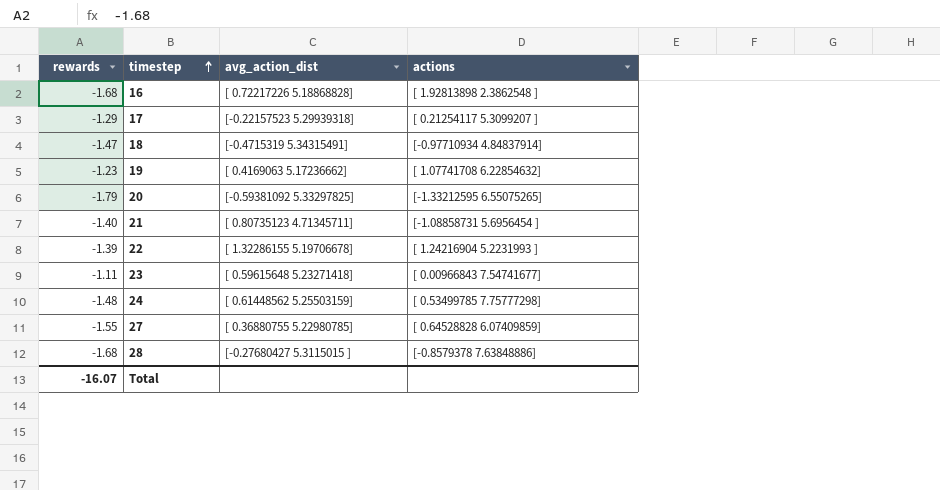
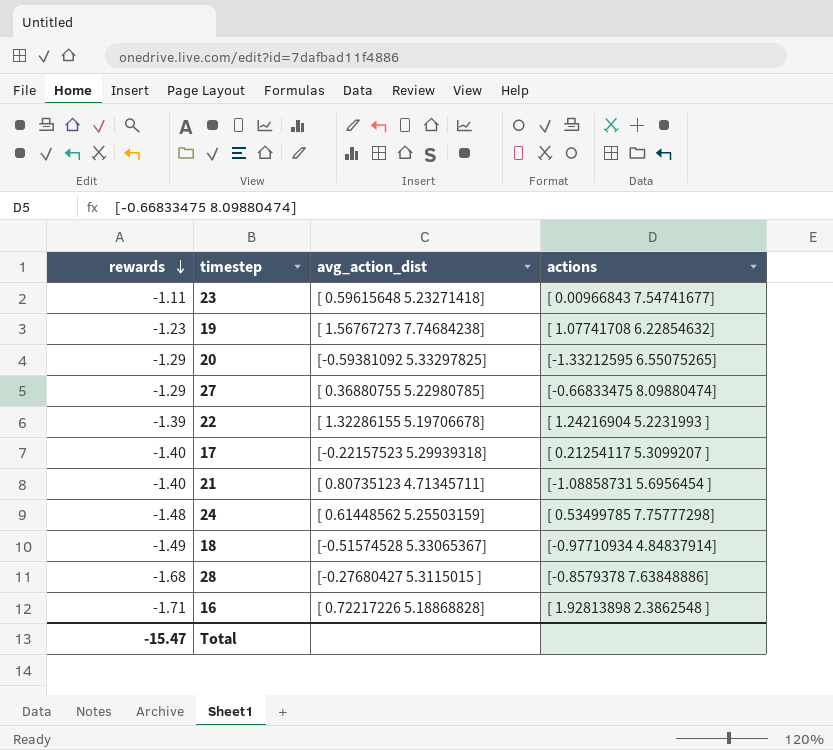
row order: timestep ascending -> rewards descending
19 | avg_action_dist: [ 0.4169063 5.17236662] -> [ 1.56767273 7.74684238]
20 | rewards: -1.79 -> -1.29
27 | rewards: -1.55 -> -1.29
27 | actions: [ 0.64528828 6.07409859] -> [-0.66833475 8.09880474]
17 | rewards: -1.29 -> -1.40
18 | rewards: -1.47 -> -1.49
18 | avg_action_dist: [-0.4715319 5.34315491] -> [-0.51574528 5.33065367]
16 | rewards: -1.68 -> -1.71
Total | rewards: -16.07 -> -15.47

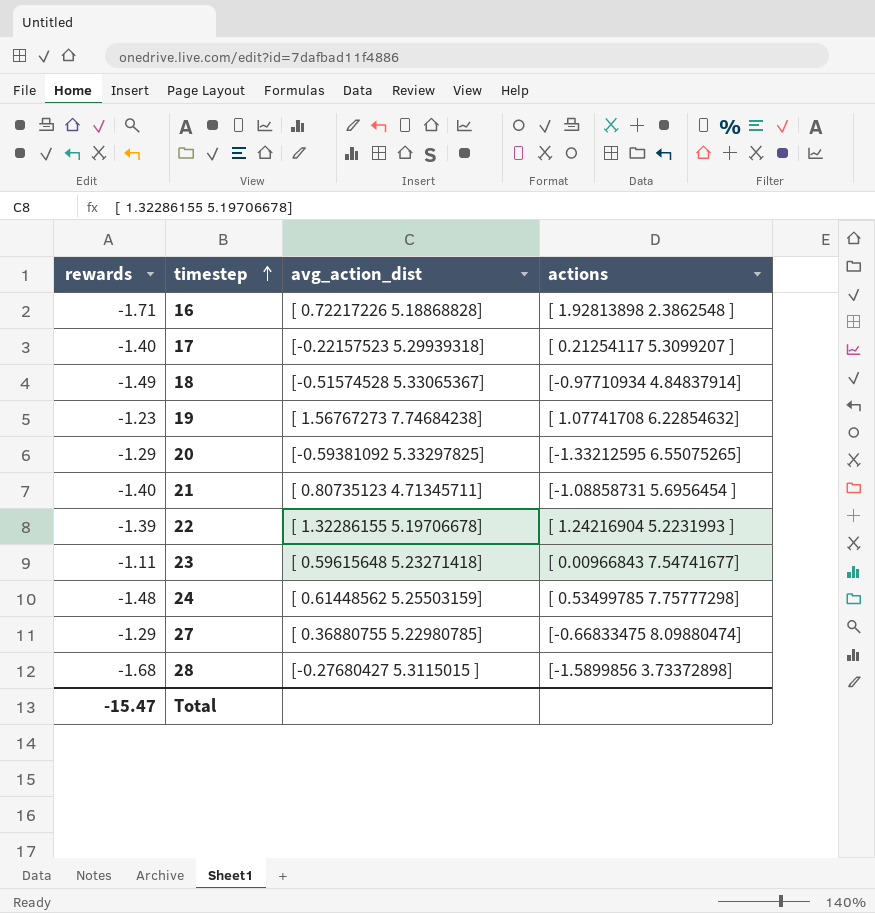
row order: rewards descending -> timestep ascending
28 | actions: [-0.8579378 7.63848886] -> [-1.5899856 3.73372898]

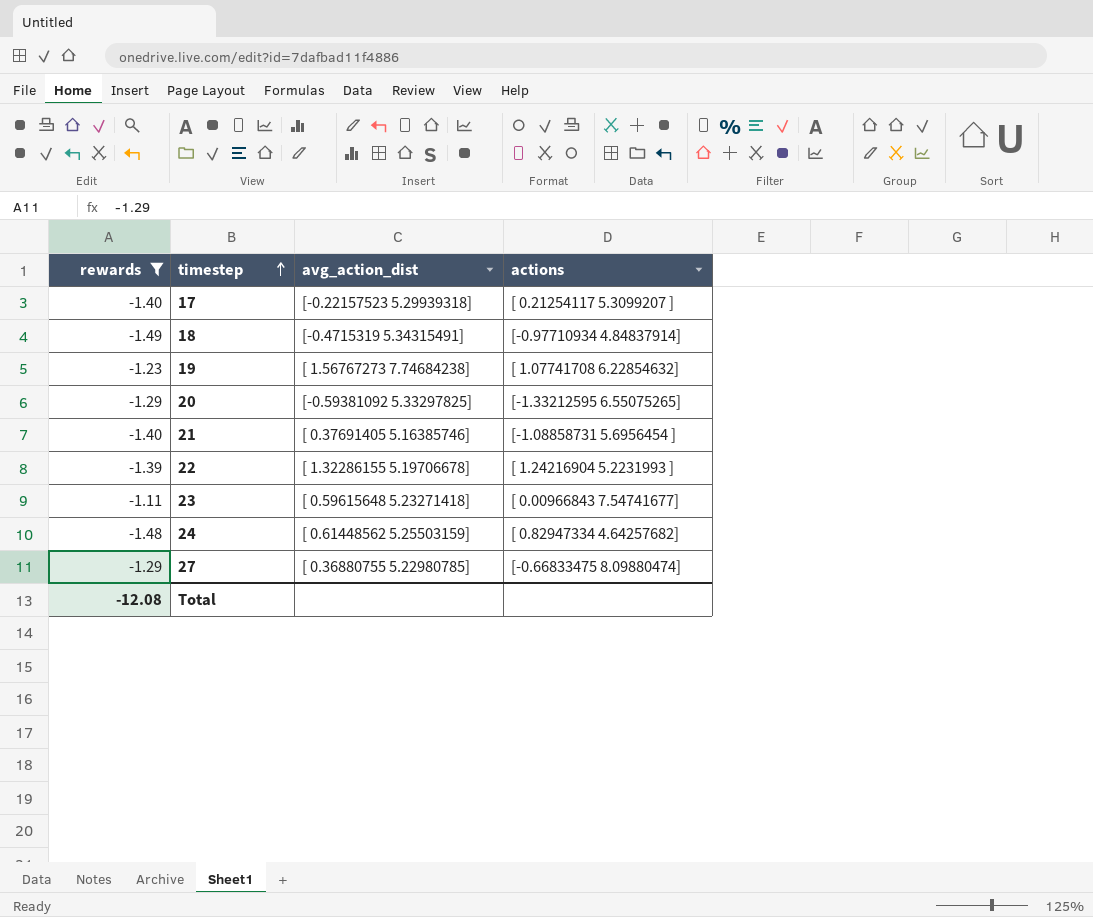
filter: none -> rewards >= -1.49
18 | avg_action_dist: [-0.51574528 5.33065367] -> [-0.4715319 5.34315491]
21 | avg_action_dist: [ 0.80735123 4.71345711] -> [ 0.37691405 5.16385746]
24 | actions: [ 0.53499785 7.75777298] -> [ 0.82947334 4.64257682]
Total | rewards: -15.47 -> -12.08

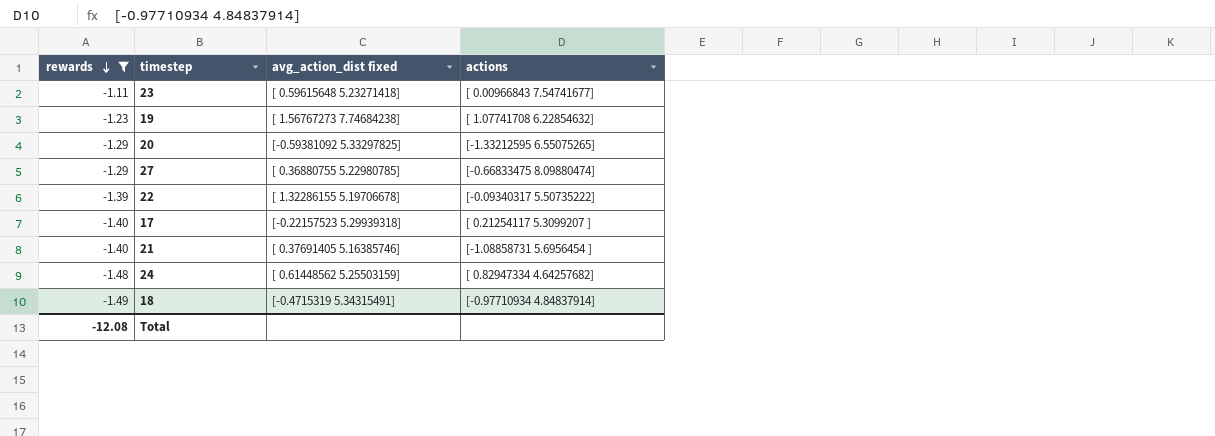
row order: timestep ascending -> rewards descending
column name: avg_action_dist -> avg_action_dist fixed
22 | actions: [ 1.24216904 5.2231993 ] -> [-0.09340317 5.50735222]

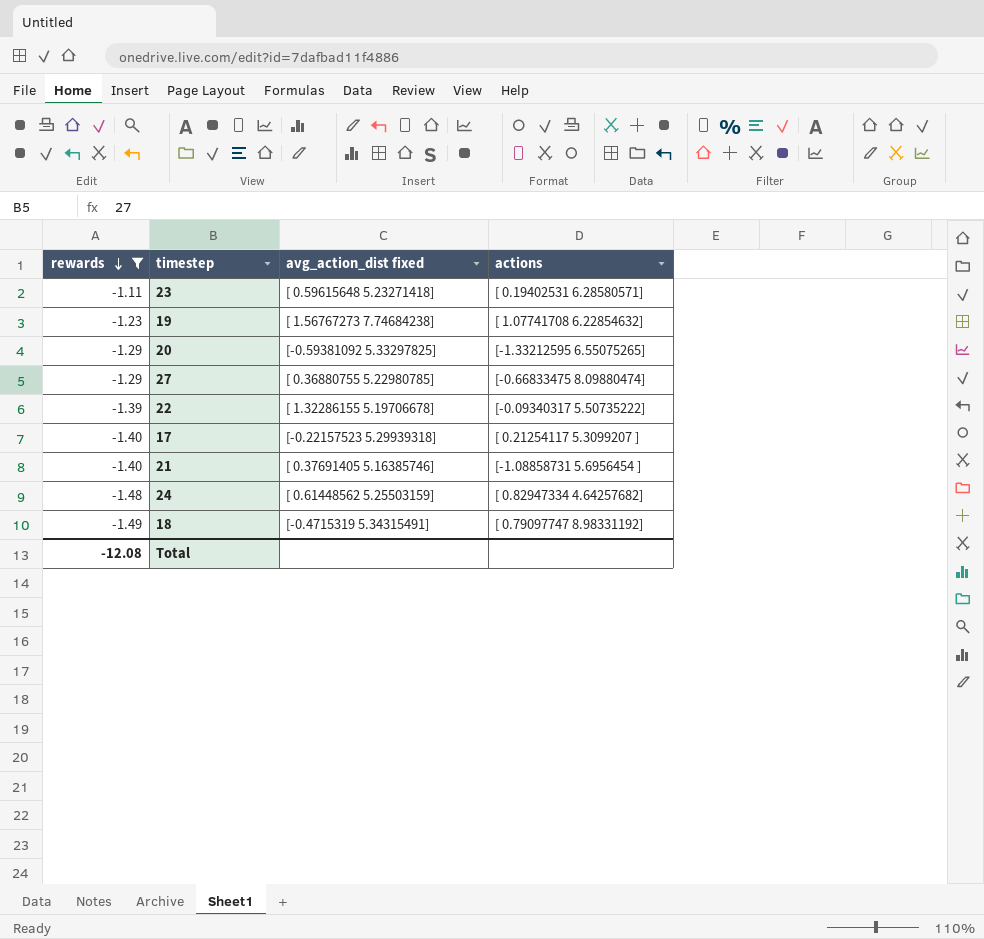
23 | actions: [ 0.00966843 7.54741677] -> [ 0.19402531 6.28580571]
18 | actions: [-0.97710934 4.84837914] -> [ 0.79097747 8.98331192]

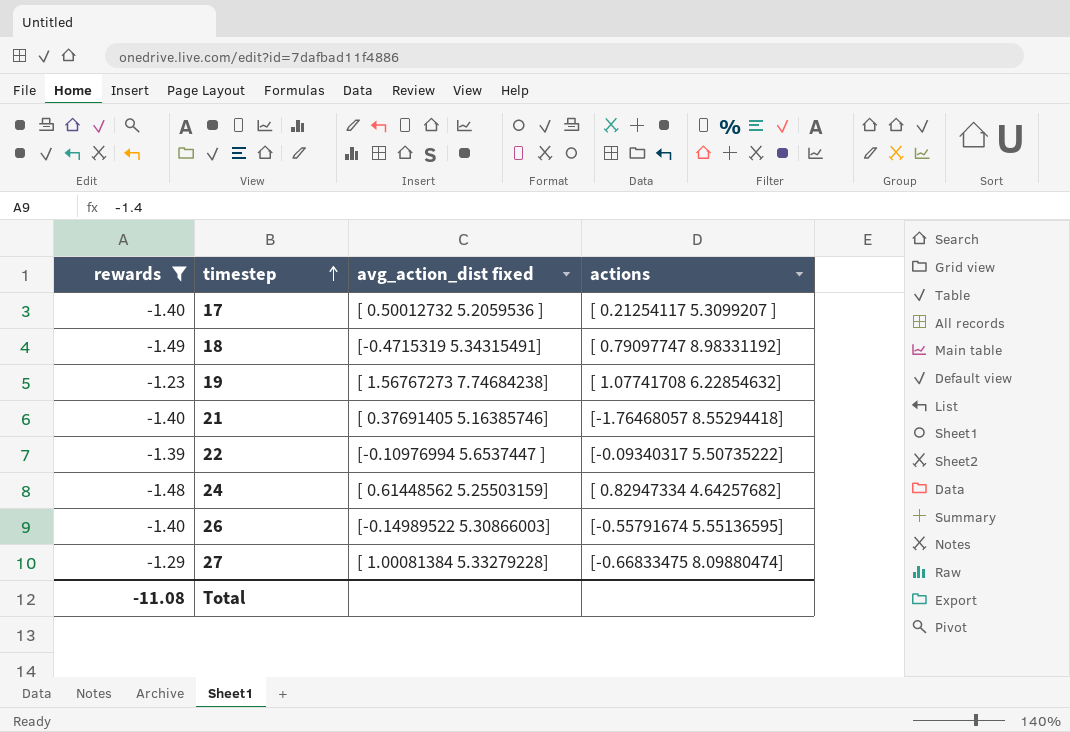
row order: rewards descending -> timestep ascending
row 23: -1.11 | [ 0.59615648 5.23271418] | [ 0.19402531 6.28580571] -> none
row 20: -1.29 | [-0.59381092 5.33297825] | [-1.33212595 6.55075265] -> none
17 | avg_action_dist fixed: [-0.22157523 5.29939318] -> [ 0.50012732 5.2059536 ]
21 | actions: [-1.08858731 5.6956454 ] -> [-1.76468057 8.55294418]
22 | avg_action_dist fixed: [ 1.32286155 5.19706678] -> [-0.10976994 5.6537447 ]
row 26: none -> -1.40 | [-0.14989522 5.30866003] | [-0.55791674 5.55136595]
27 | avg_action_dist fixed: [ 0.36880755 5.22980785] -> [ 1.00081384 5.33279228]
Total | rewards: -12.08 -> -11.08

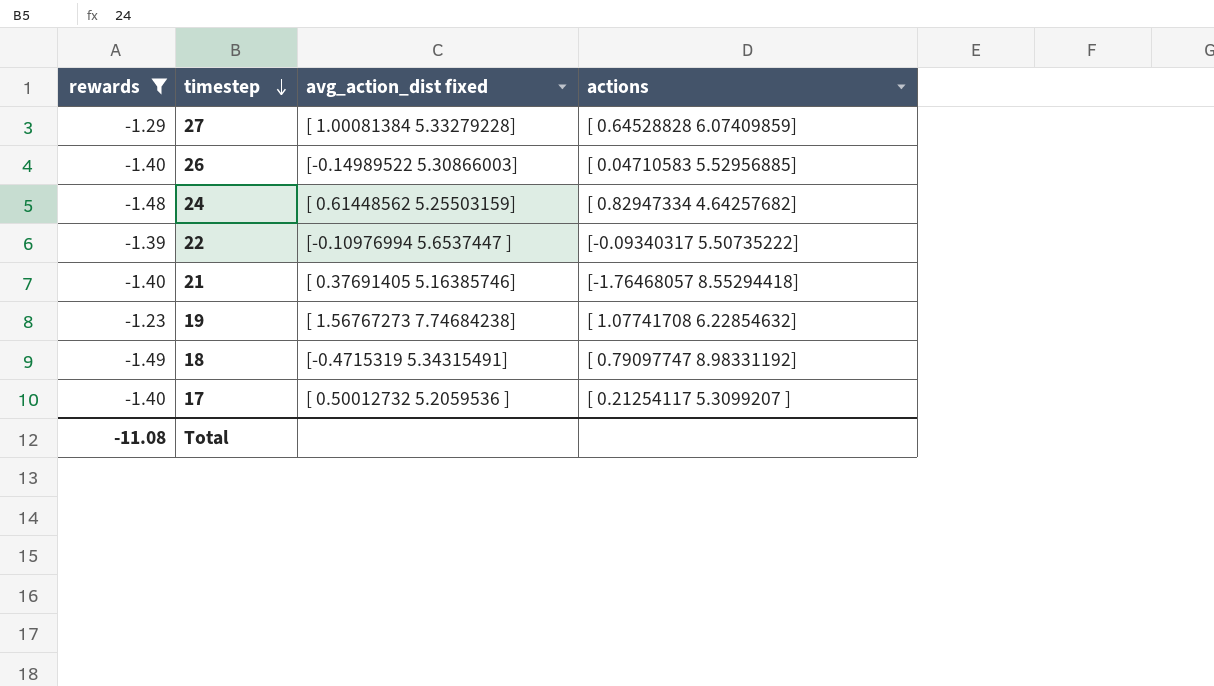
row order: timestep ascending -> timestep descending
27 | actions: [-0.66833475 8.09880474] -> [ 0.64528828 6.07409859]
26 | actions: [-0.55791674 5.55136595] -> [ 0.04710583 5.52956885]

